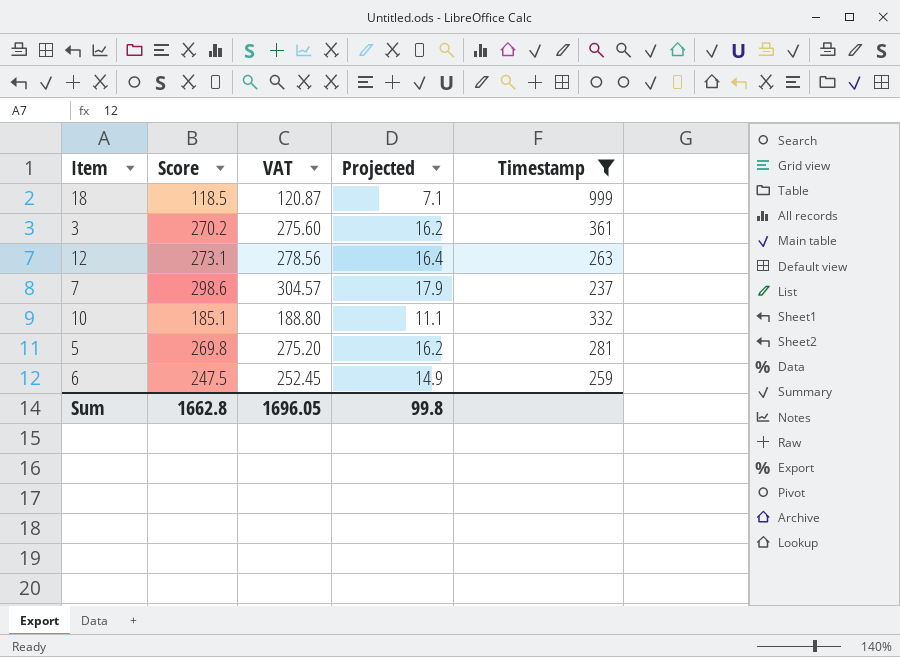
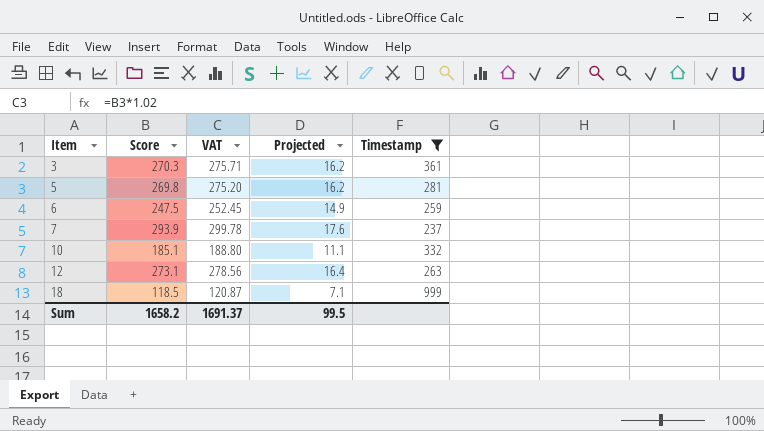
row order: none -> Item ascending
3 | Score: 270.2 -> 270.3
3 | VAT: 275.60 -> 275.71
7 | Score: 298.6 -> 293.9
7 | VAT: 304.57 -> 299.78
7 | Projected: 17.9 -> 17.6
Sum | Score: 1662.8 -> 1658.2
Sum | VAT: 1696.05 -> 1691.37
Sum | Projected: 99.8 -> 99.5

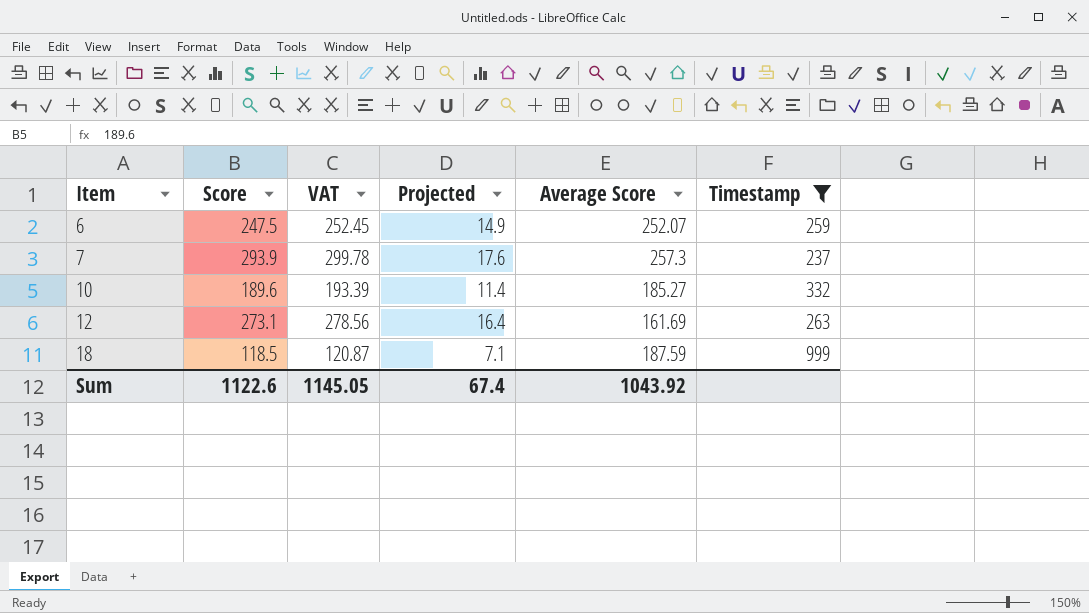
column Average Score | position: none -> 5
row 3: 270.3 | 275.71 | 16.2 | 361 -> none
row 5: 269.8 | 275.20 | 16.2 | 281 -> none
10 | Score: 185.1 -> 189.6
10 | VAT: 188.80 -> 193.39
10 | Projected: 11.1 -> 11.4
Sum | Score: 1658.2 -> 1122.6
Sum | VAT: 1691.37 -> 1145.05
Sum | Projected: 99.5 -> 67.4

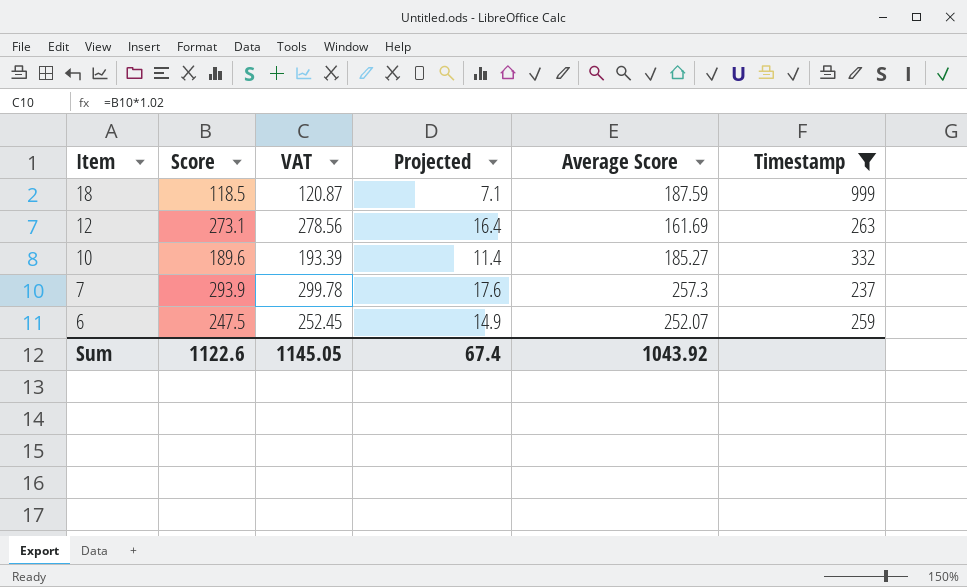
row order: Item ascending -> Item descending

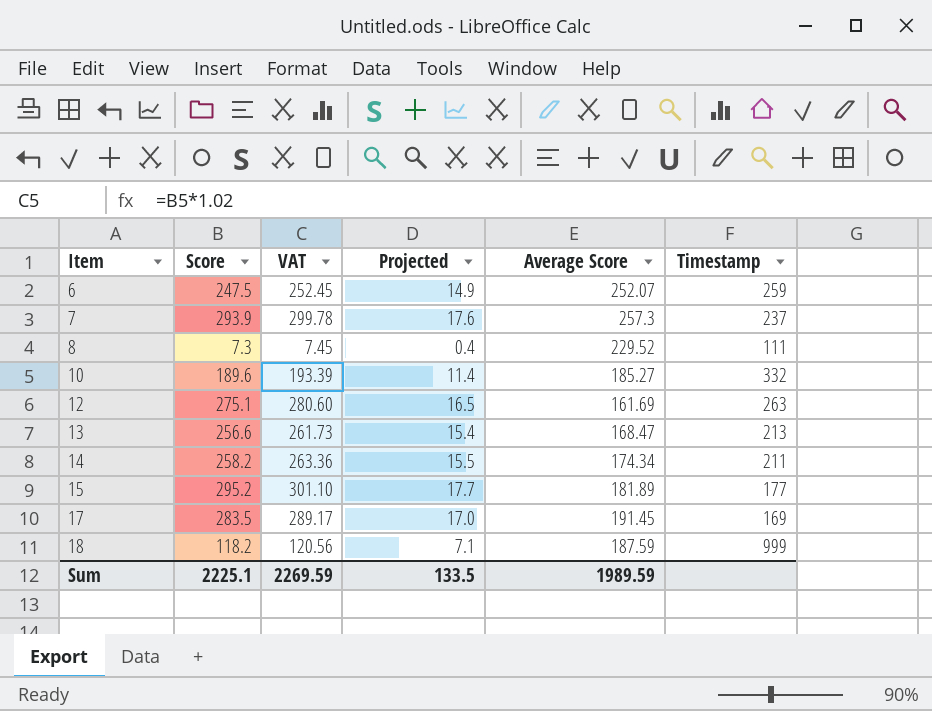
filter: Timestamp >= 237 -> none
row order: Item descending -> Item ascending
12 | Score: 273.1 -> 275.1
12 | VAT: 278.56 -> 280.60
12 | Projected: 16.4 -> 16.5
18 | Score: 118.5 -> 118.2
18 | VAT: 120.87 -> 120.56
Sum | Score: 1122.6 -> 2225.1
Sum | VAT: 1145.05 -> 2269.59
Sum | Projected: 67.4 -> 133.5
Sum | Average Score: 1043.92 -> 1989.59

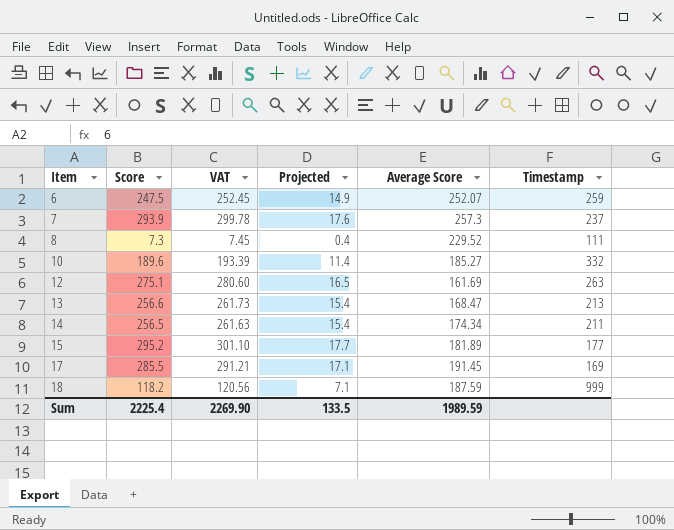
14 | Score: 258.2 -> 256.5
14 | VAT: 263.36 -> 261.63
14 | Projected: 15.5 -> 15.4
17 | Score: 283.5 -> 285.5
17 | VAT: 289.17 -> 291.21
17 | Projected: 17.0 -> 17.1
Sum | Score: 2225.1 -> 2225.4
Sum | VAT: 2269.59 -> 2269.90

